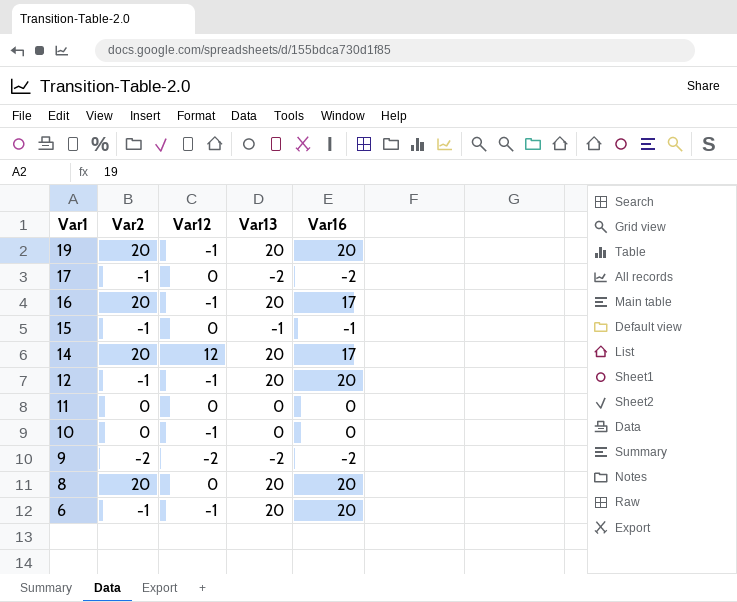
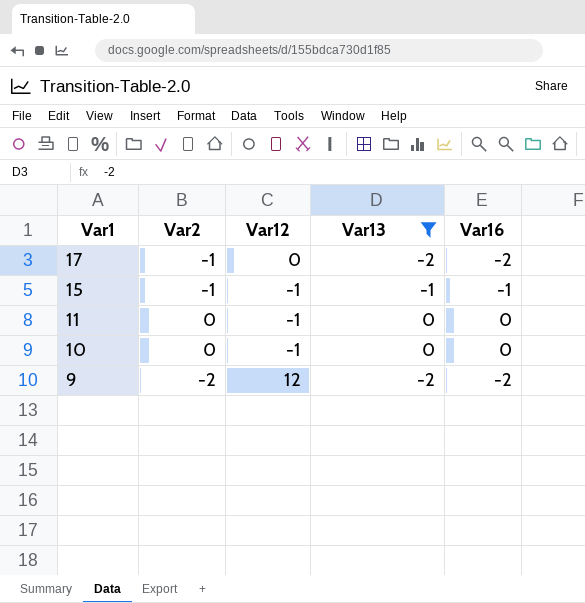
filter: none -> Var13 != 20
15 | Var12: 0 -> -1
11 | Var12: 0 -> -1
9 | Var12: -2 -> 12

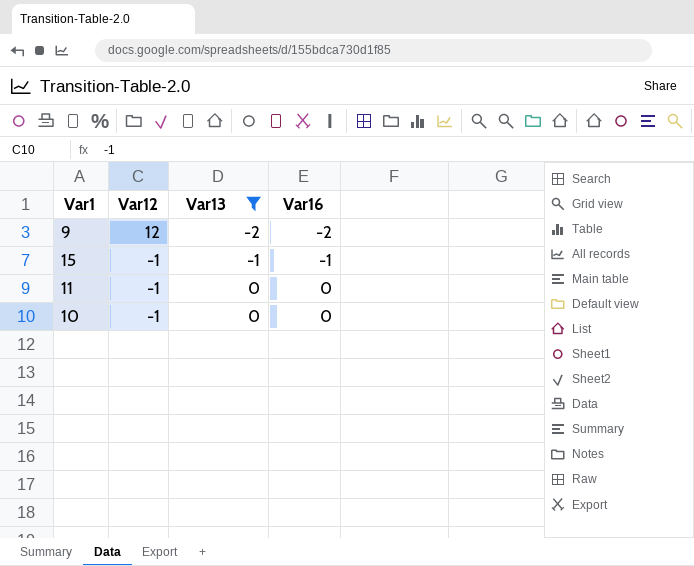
row order: Var1 descending -> Var12 descending
column Var2 | position: 2 -> none
row 17: -1 | 0 | -2 | -2 -> none

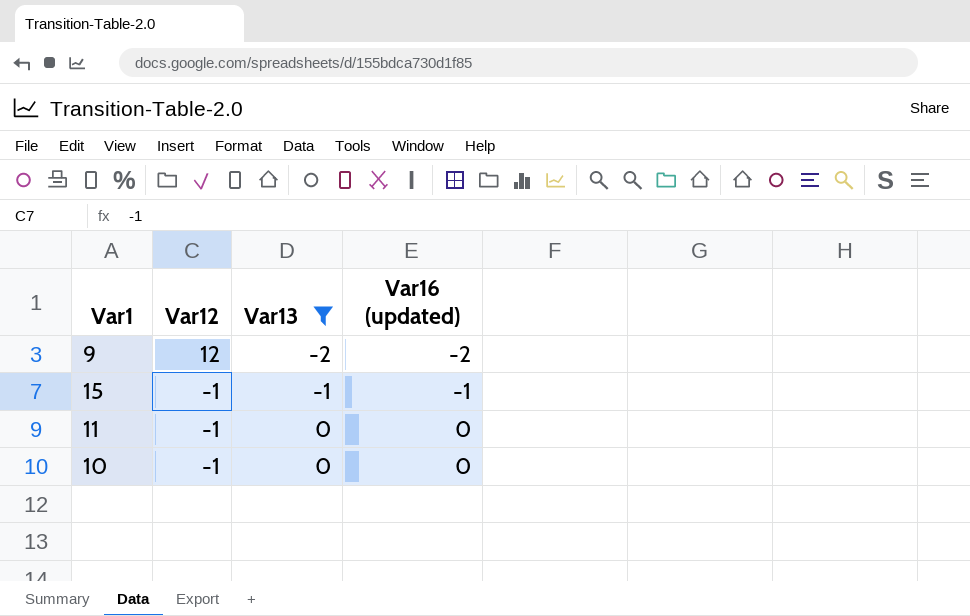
column name: Var16 -> Var16 (updated)

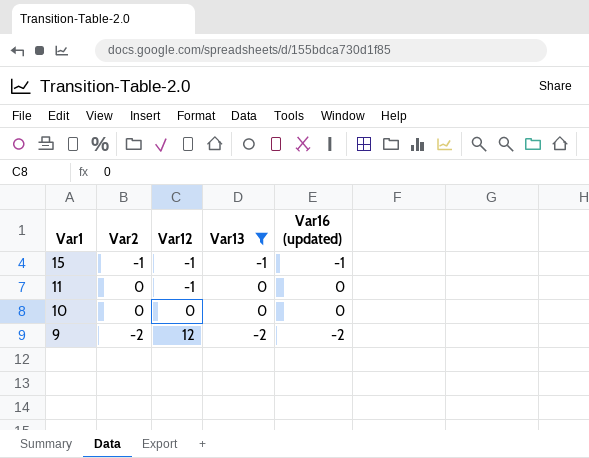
row order: Var12 descending -> Var1 descending
column Var2 | position: none -> 2
10 | Var12: -1 -> 0

